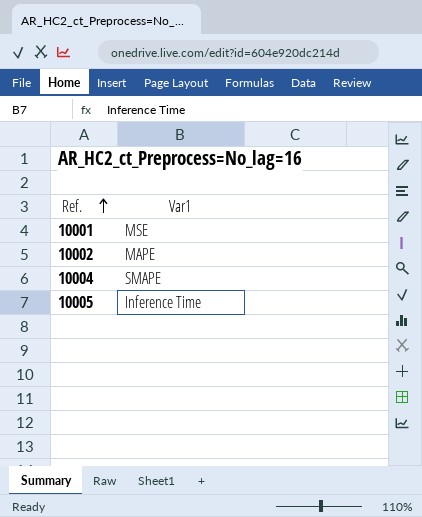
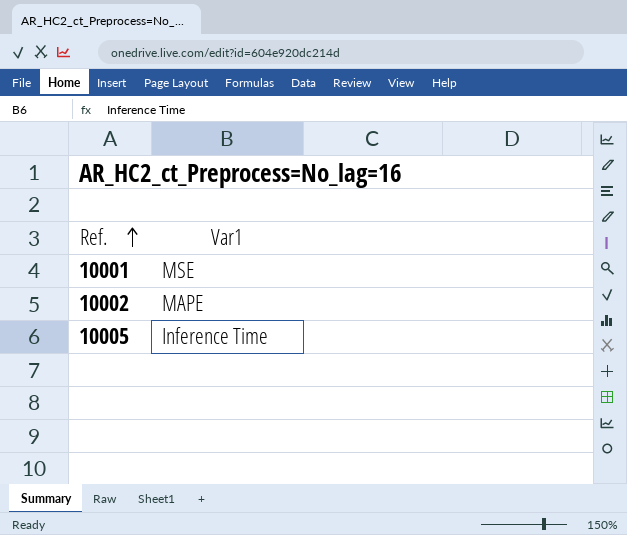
row 10004: SMAPE -> none

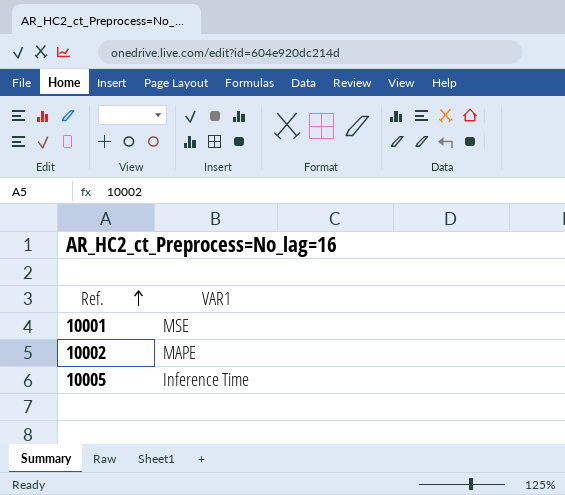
column name: Var1 -> VAR1

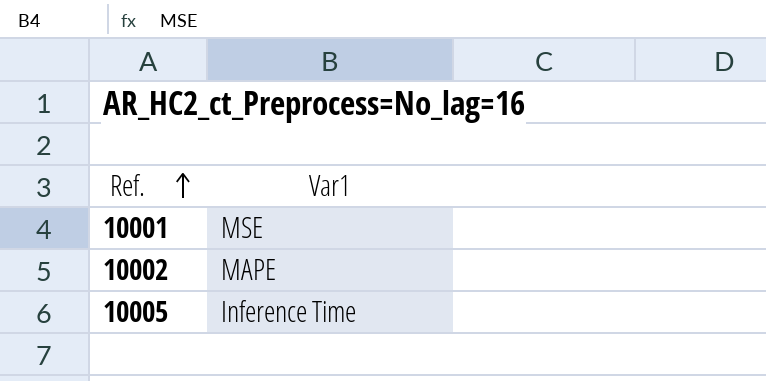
column name: VAR1 -> Var1

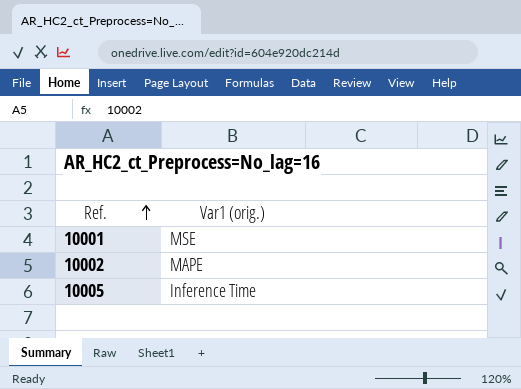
column name: Var1 -> Var1 (orig.)

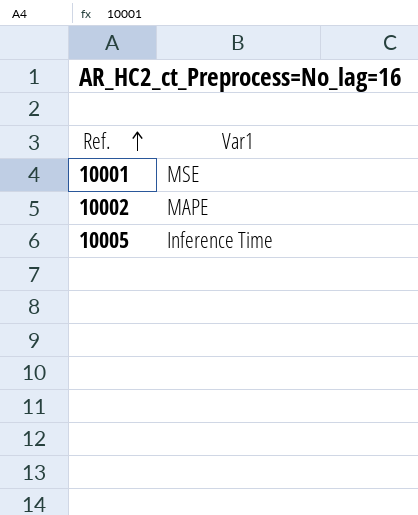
column name: Var1 (orig.) -> Var1

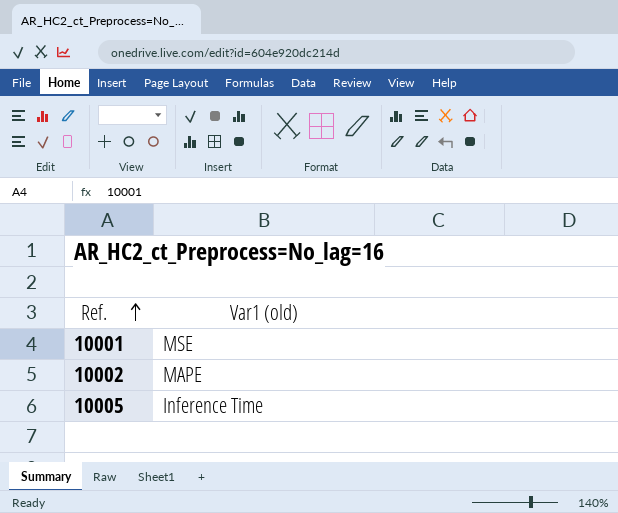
column name: Var1 -> Var1 (old)

